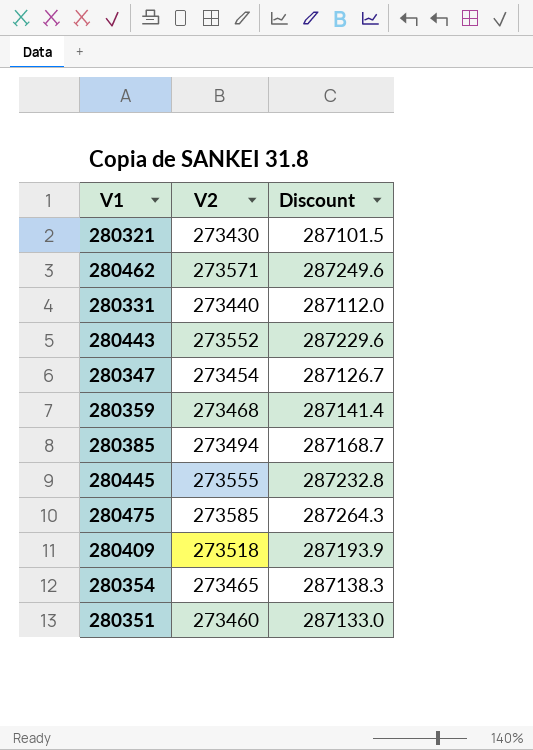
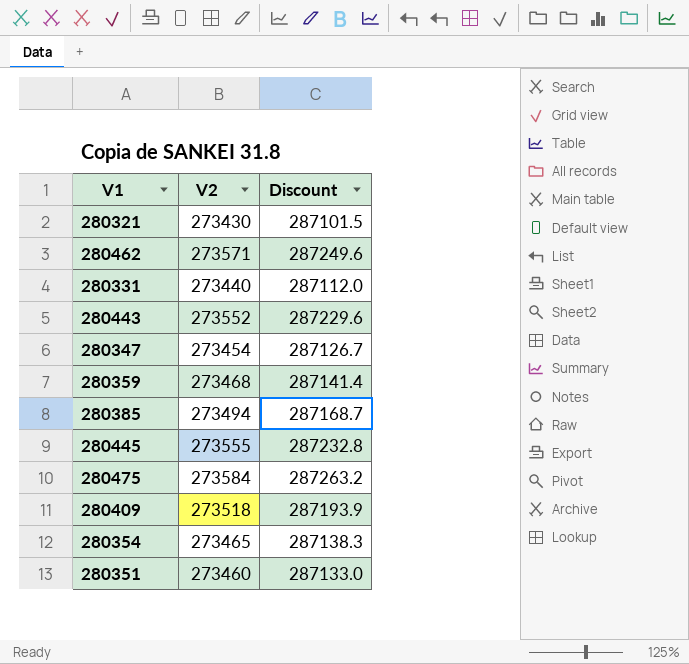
280475 | V2: 273585 -> 273584
280475 | Discount: 287264.3 -> 287263.2

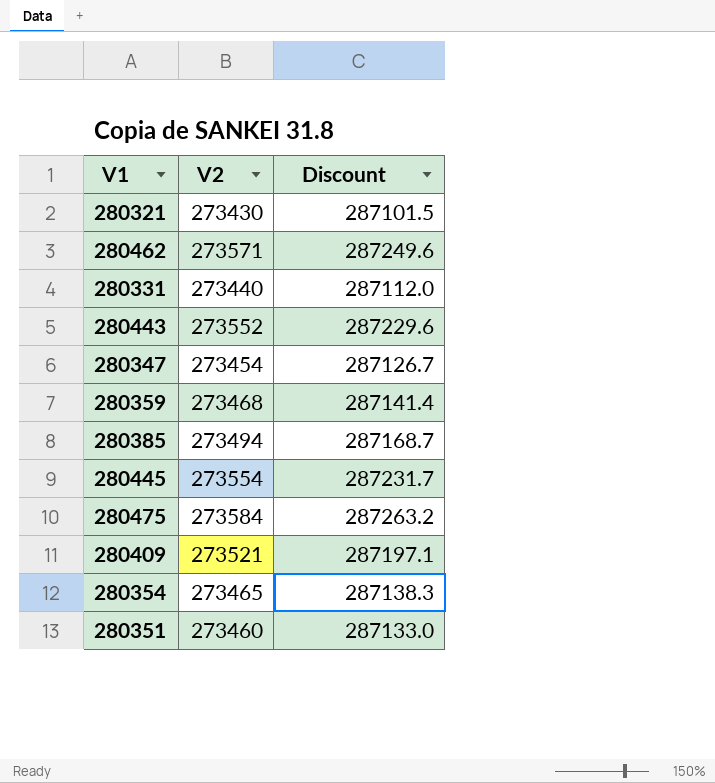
280445 | V2: 273555 -> 273554
280445 | Discount: 287232.8 -> 287231.7
280409 | V2: 273518 -> 273521
280409 | Discount: 287193.9 -> 287197.1

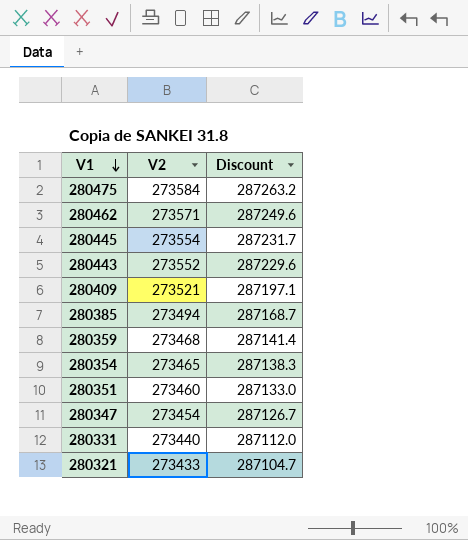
row order: none -> V1 descending
280321 | V2: 273430 -> 273433
280321 | Discount: 287101.5 -> 287104.7

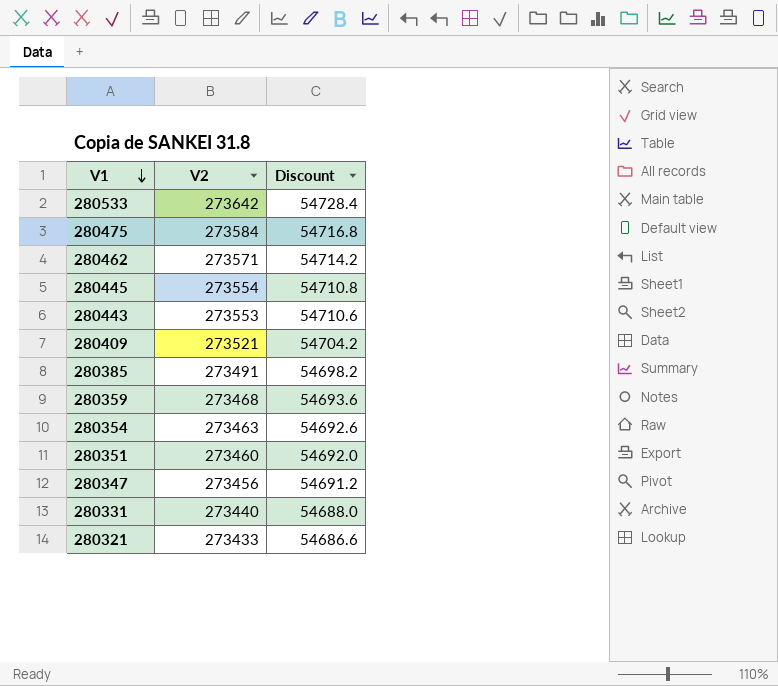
column Discount | formula: [V2] * 1.05 -> [V2] * 0.2
row 280533: none -> 273642 | 54728.4
280443 | V2: 273552 -> 273553
280385 | V2: 273494 -> 273491
280354 | V2: 273465 -> 273463
280347 | V2: 273454 -> 273456

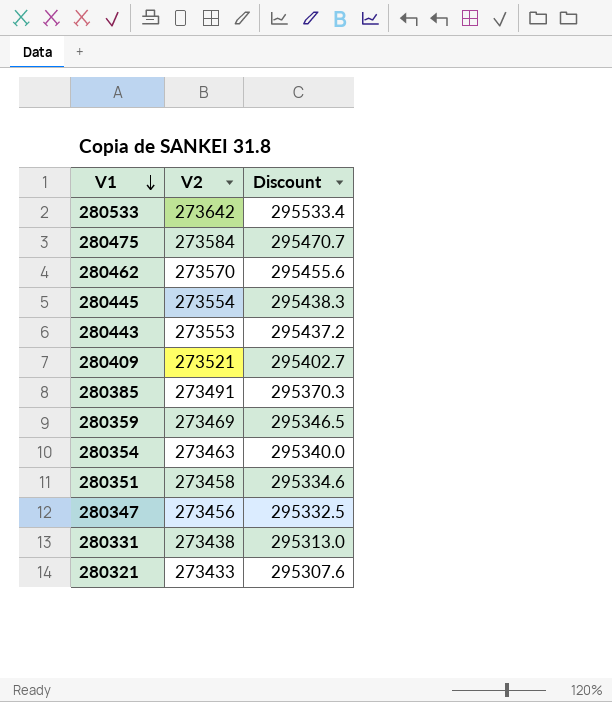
column Discount | formula: [V2] * 0.2 -> [V2] * 1.08
280462 | V2: 273571 -> 273570
280359 | V2: 273468 -> 273469
280351 | V2: 273460 -> 273458
280331 | V2: 273440 -> 273438

